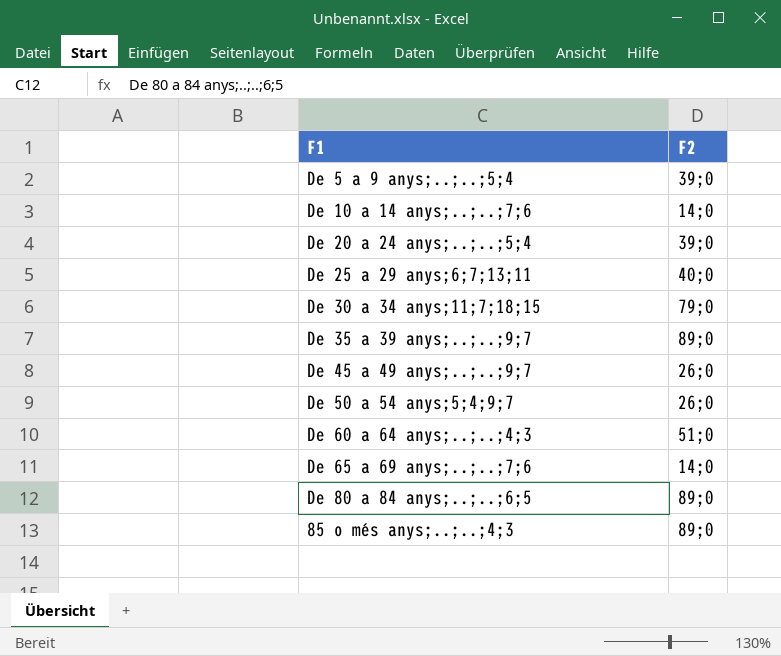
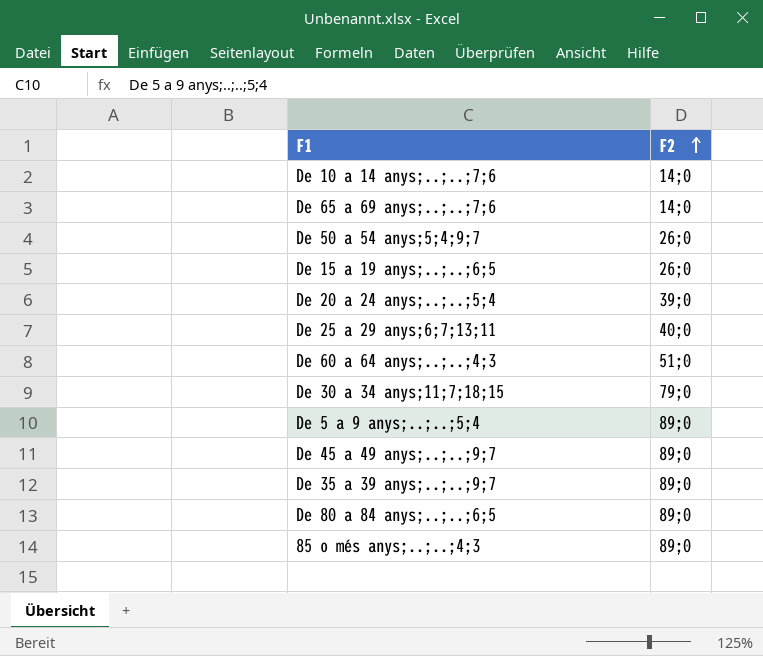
row order: none -> F2 ascending
row De 15 a 19 anys;..;..;6;5: none -> 26;0
De 5 a 9 anys;..;..;5;4 | F2: 39;0 -> 89;0
De 45 a 49 anys;..;..;9;7 | F2: 26;0 -> 89;0

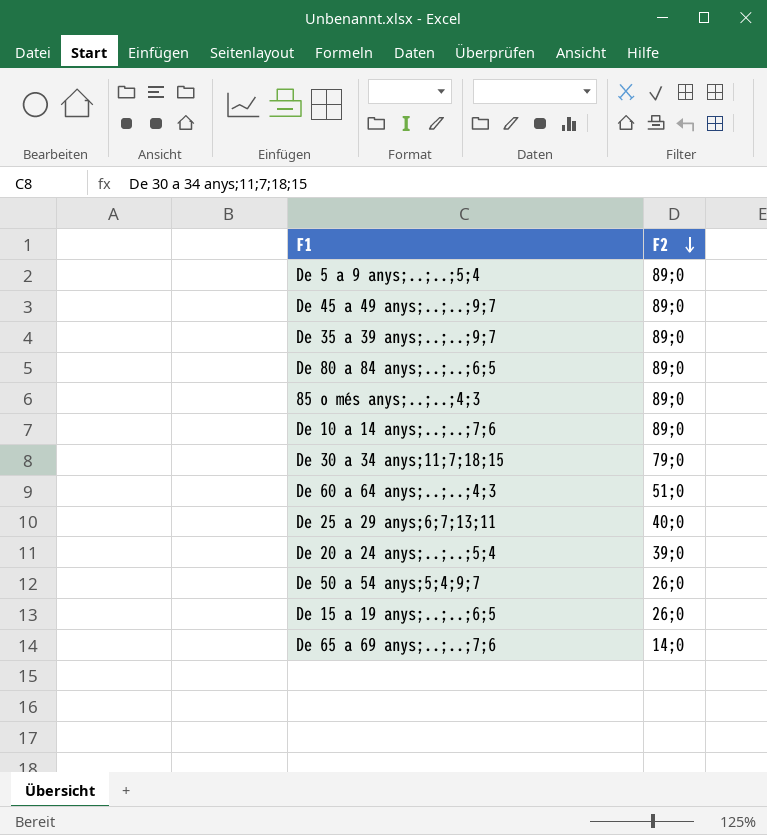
row order: F2 ascending -> F2 descending
De 10 a 14 anys;..;..;7;6 | F2: 14;0 -> 89;0

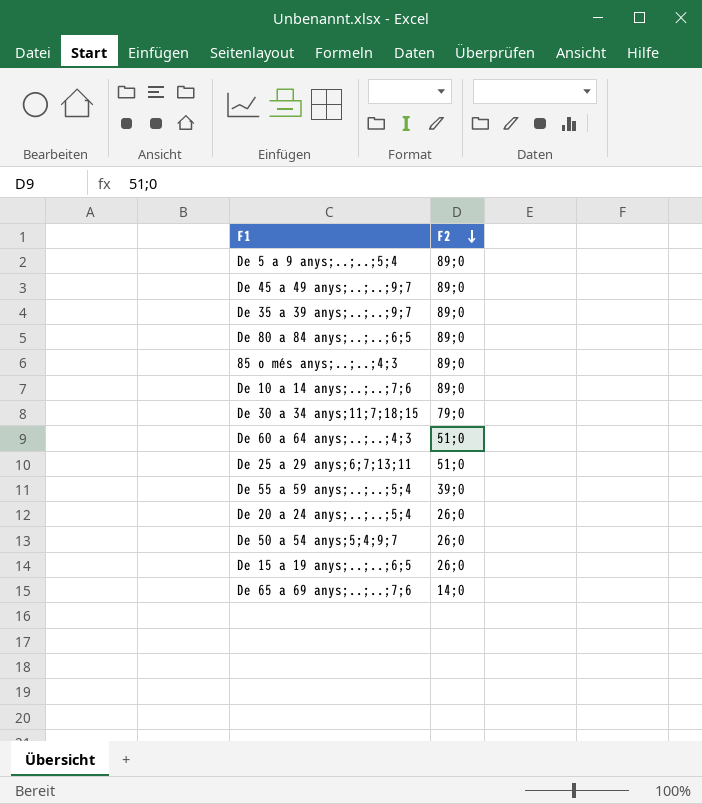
De 25 a 29 anys;6;7;13;11 | F2: 40;0 -> 51;0
row De 55 a 59 anys;..;..;5;4: none -> 39;0
De 20 a 24 anys;..;..;5;4 | F2: 39;0 -> 26;0

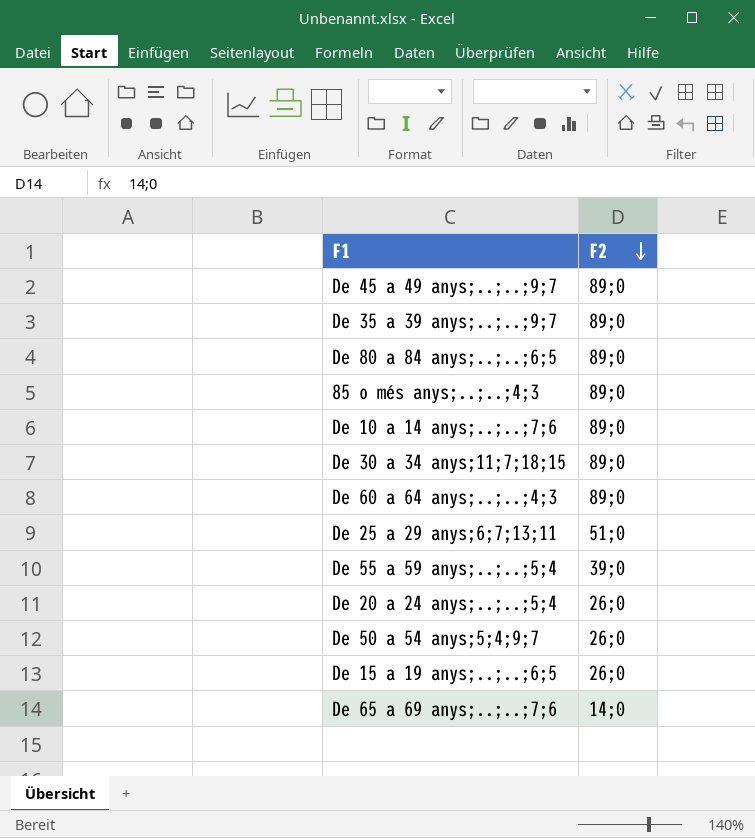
row De 5 a 9 anys;..;..;5;4: 89;0 -> none
De 30 a 34 anys;11;7;18;15 | F2: 79;0 -> 89;0
De 60 a 64 anys;..;..;4;3 | F2: 51;0 -> 89;0

